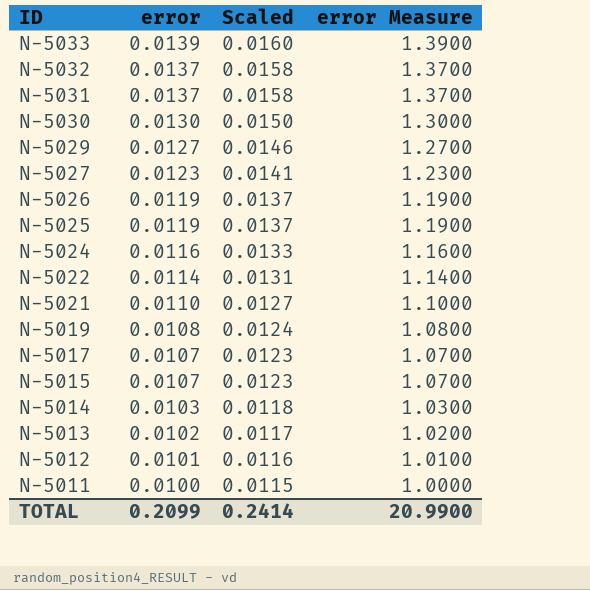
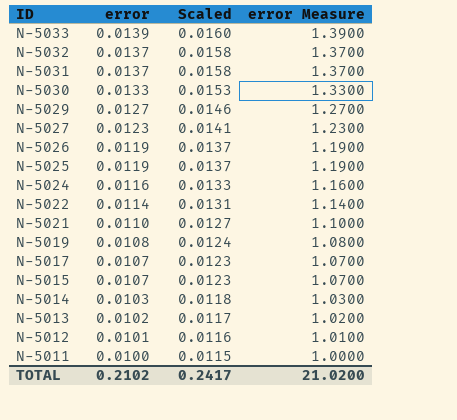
N-5030 | error: 0.0130 -> 0.0133
N-5030 | Scaled: 0.0150 -> 0.0153
N-5030 | error Measure: 1.3000 -> 1.3300
TOTAL | error: 0.2099 -> 0.2102
TOTAL | Scaled: 0.2414 -> 0.2417
TOTAL | error Measure: 20.9900 -> 21.0200

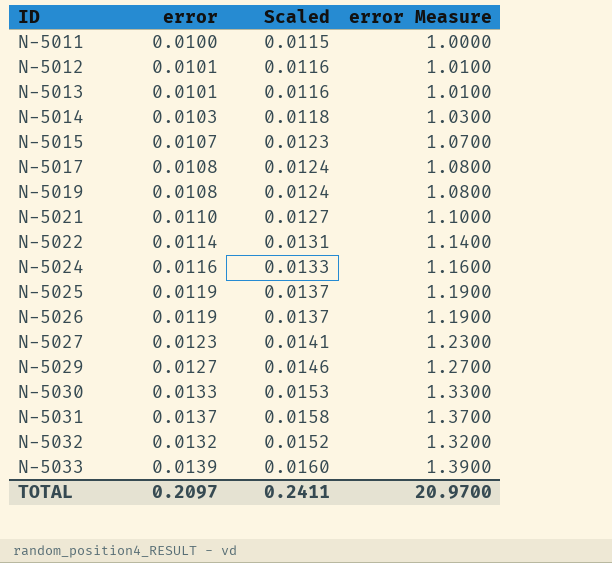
row order: ID descending -> ID ascending
N-5013 | error: 0.0102 -> 0.0101
N-5013 | Scaled: 0.0117 -> 0.0116
N-5013 | error Measure: 1.0200 -> 1.0100
N-5017 | error: 0.0107 -> 0.0108
N-5017 | Scaled: 0.0123 -> 0.0124
N-5017 | error Measure: 1.0700 -> 1.0800
N-5032 | error: 0.0137 -> 0.0132
N-5032 | Scaled: 0.0158 -> 0.0152
N-5032 | error Measure: 1.3700 -> 1.3200
TOTAL | error: 0.2102 -> 0.2097
TOTAL | Scaled: 0.2417 -> 0.2411
TOTAL | error Measure: 21.0200 -> 20.9700

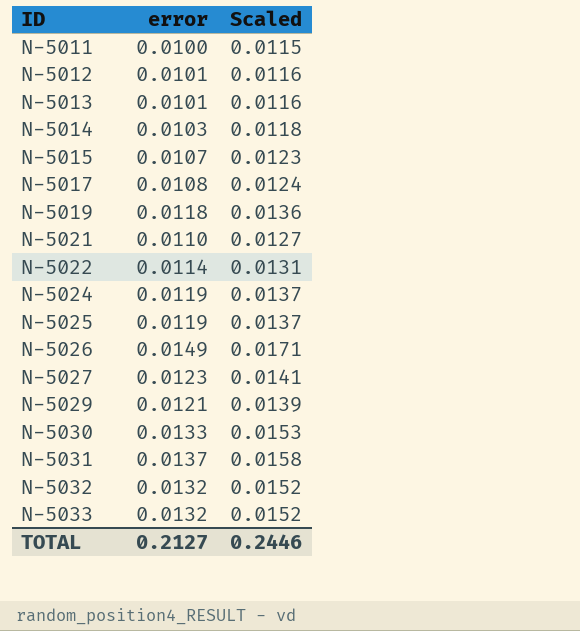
column error Measure | formula: [error] * 100 -> none
N-5019 | error: 0.0108 -> 0.0118
N-5019 | Scaled: 0.0124 -> 0.0136
N-5024 | error: 0.0116 -> 0.0119
N-5024 | Scaled: 0.0133 -> 0.0137
N-5026 | error: 0.0119 -> 0.0149
N-5026 | Scaled: 0.0137 -> 0.0171
N-5029 | error: 0.0127 -> 0.0121
N-5029 | Scaled: 0.0146 -> 0.0139
N-5033 | error: 0.0139 -> 0.0132
N-5033 | Scaled: 0.0160 -> 0.0152
TOTAL | error: 0.2097 -> 0.2127
TOTAL | Scaled: 0.2411 -> 0.2446

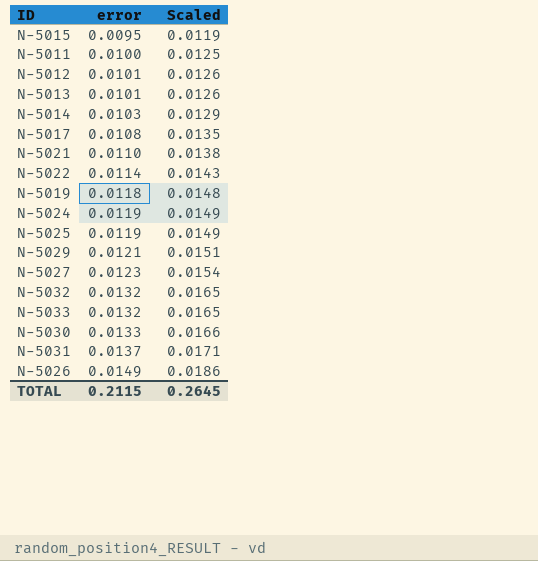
row order: ID ascending -> error ascending
column Scaled | formula: [error] * 1.15 -> [error] * 1.25
N-5015 | error: 0.0107 -> 0.0095
TOTAL | error: 0.2127 -> 0.2115
TOTAL | Scaled: 0.2446 -> 0.2645

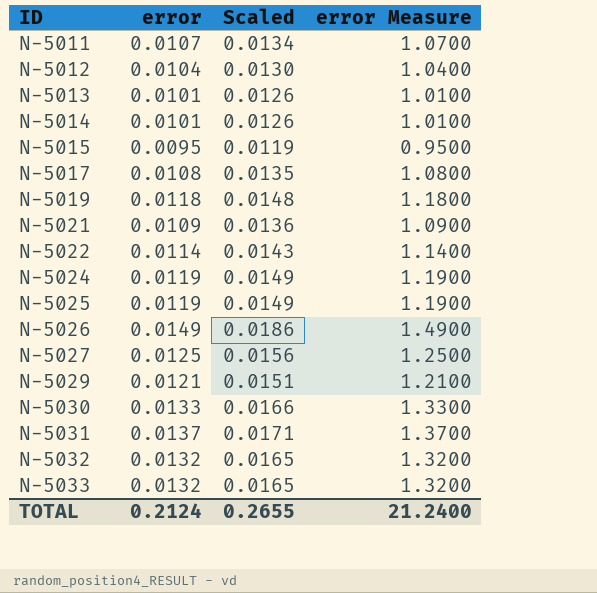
row order: error ascending -> ID ascending
column error Measure | formula: none -> [error] * 100
N-5011 | error: 0.0100 -> 0.0107
N-5011 | Scaled: 0.0125 -> 0.0134
N-5012 | error: 0.0101 -> 0.0104
N-5012 | Scaled: 0.0126 -> 0.0130
N-5014 | error: 0.0103 -> 0.0101
N-5014 | Scaled: 0.0129 -> 0.0126
N-5021 | error: 0.0110 -> 0.0109
N-5021 | Scaled: 0.0138 -> 0.0136
N-5027 | error: 0.0123 -> 0.0125
N-5027 | Scaled: 0.0154 -> 0.0156
TOTAL | error: 0.2115 -> 0.2124
TOTAL | Scaled: 0.2645 -> 0.2655

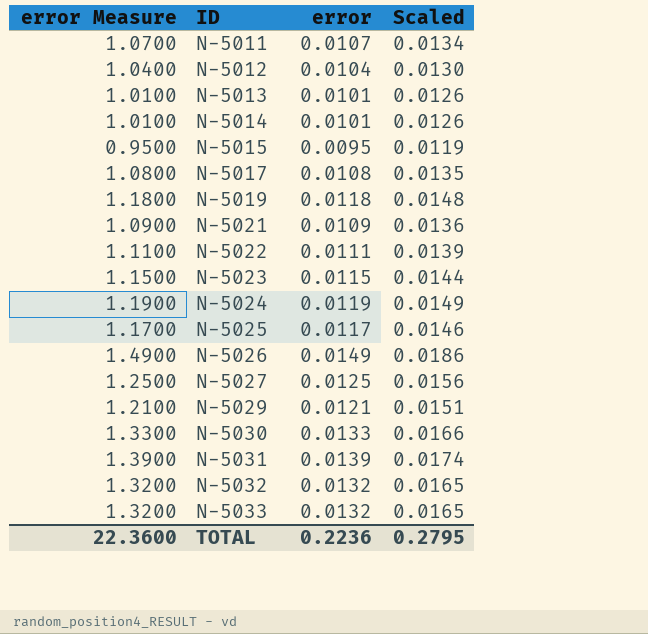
column error Measure | position: 4 -> 1
N-5022 | error Measure: 1.1400 -> 1.1100
N-5022 | error: 0.0114 -> 0.0111
N-5022 | Scaled: 0.0143 -> 0.0139
row N-5023: none -> 1.1500 | 0.0115 | 0.0144
N-5025 | error Measure: 1.1900 -> 1.1700
N-5025 | error: 0.0119 -> 0.0117
N-5025 | Scaled: 0.0149 -> 0.0146
N-5031 | error Measure: 1.3700 -> 1.3900
N-5031 | error: 0.0137 -> 0.0139
N-5031 | Scaled: 0.0171 -> 0.0174
TOTAL | error Measure: 21.2400 -> 22.3600
TOTAL | error: 0.2124 -> 0.2236
TOTAL | Scaled: 0.2655 -> 0.2795

